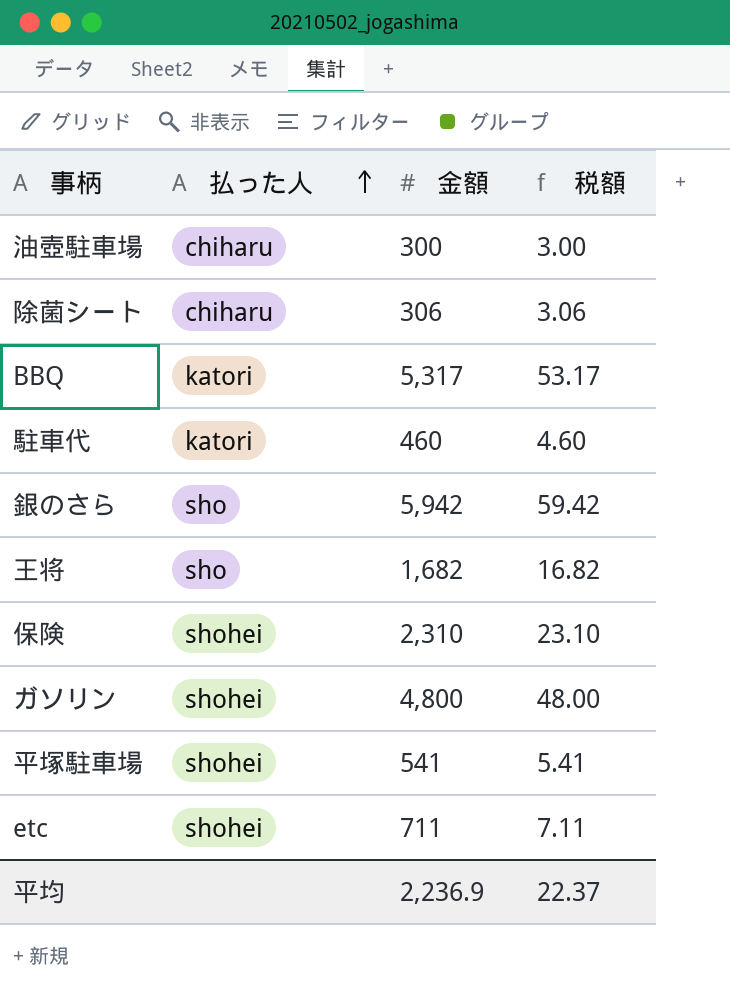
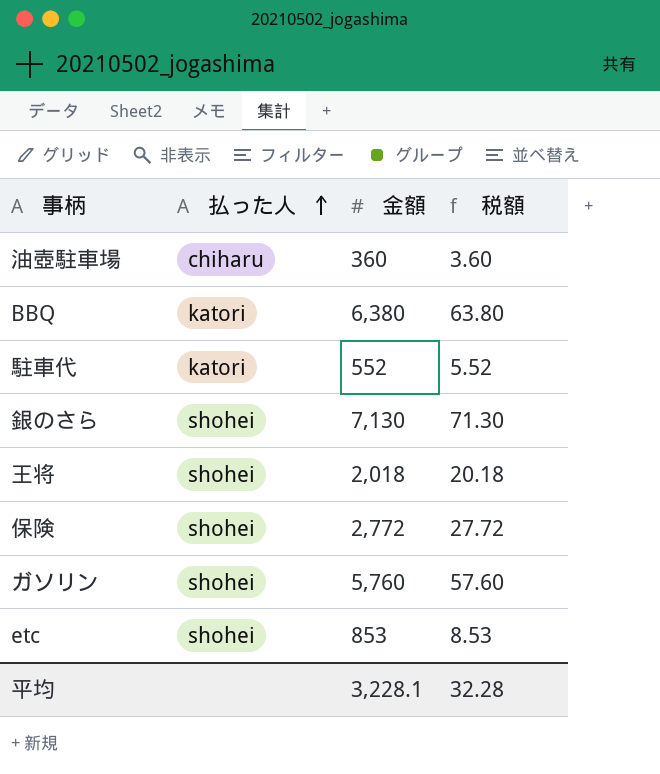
row 除菌シート: chiharu | 306 | 3.06 -> none
row 平塚駐車場: shohei | 541 | 5.41 -> none
油壺駐車場 | 金額: 300 -> 360
油壺駐車場 | 税額: 3.00 -> 3.60
BBQ | 金額: 5,317 -> 6,380
BBQ | 税額: 53.17 -> 63.80
駐車代 | 金額: 460 -> 552
駐車代 | 税額: 4.60 -> 5.52
銀のさら | 払った人: sho -> shohei
銀のさら | 金額: 5,942 -> 7,130
銀のさら | 税額: 59.42 -> 71.30
王将 | 払った人: sho -> shohei
王将 | 金額: 1,682 -> 2,018
王将 | 税額: 16.82 -> 20.18
保険 | 金額: 2,310 -> 2,772
保険 | 税額: 23.10 -> 27.72
ガソリン | 金額: 4,800 -> 5,760
ガソリン | 税額: 48.00 -> 57.60
etc | 金額: 711 -> 853
etc | 税額: 7.11 -> 8.53
平均 | 金額: 2,236.9 -> 3,228.1
平均 | 税額: 22.37 -> 32.28

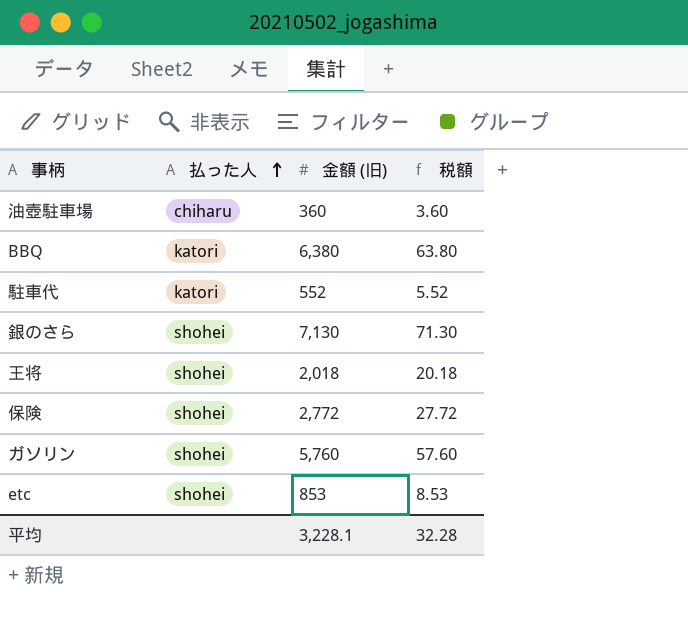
column name: 金額 -> 金額 (旧)

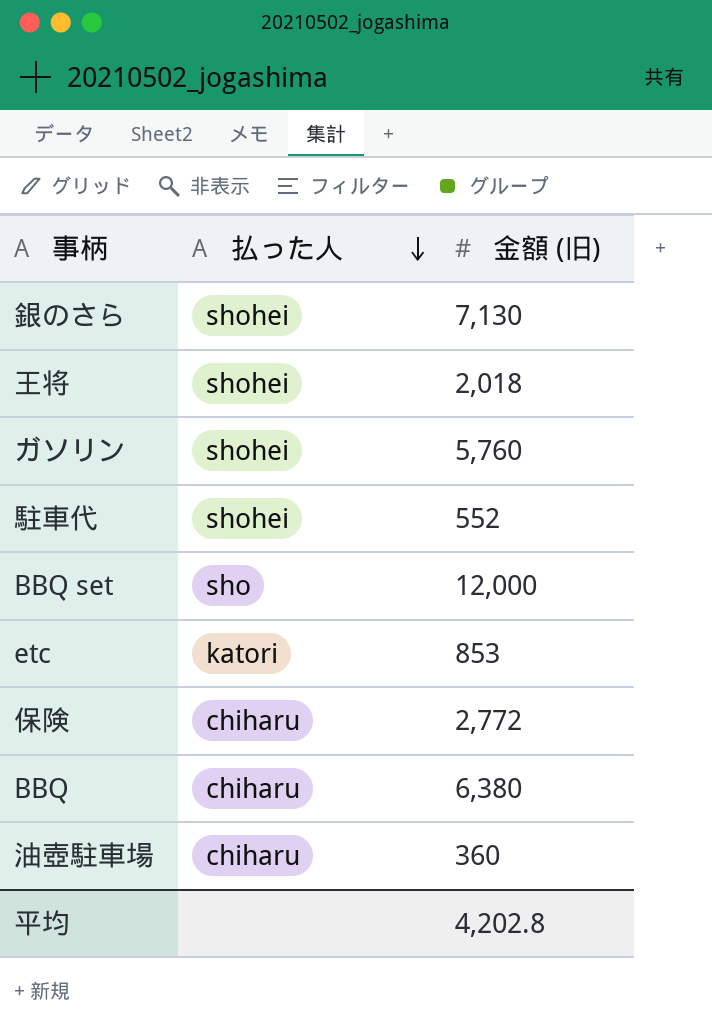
row order: 払った人 ascending -> 払った人 descending
column 税額 | formula: [金額 (旧)] * 0.01 -> none
駐車代 | 払った人: katori -> shohei
row BBQ set: none -> sho | 12,000
etc | 払った人: shohei -> katori
保険 | 払った人: shohei -> chiharu
BBQ | 払った人: katori -> chiharu
平均 | 金額 (旧): 3,228.1 -> 4,202.8

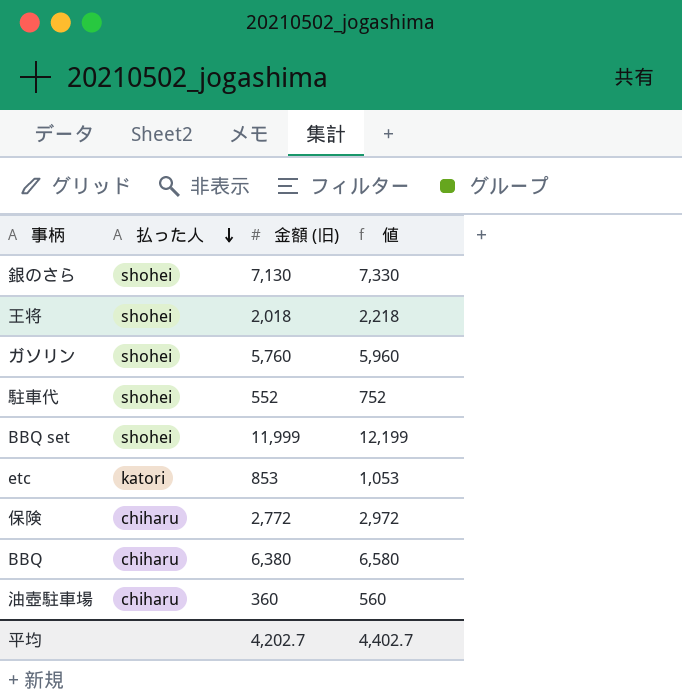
column 値 | formula: none -> [金額 (旧)] + 200
BBQ set | 払った人: sho -> shohei
BBQ set | 金額 (旧): 12,000 -> 11,999
平均 | 金額 (旧): 4,202.8 -> 4,202.7

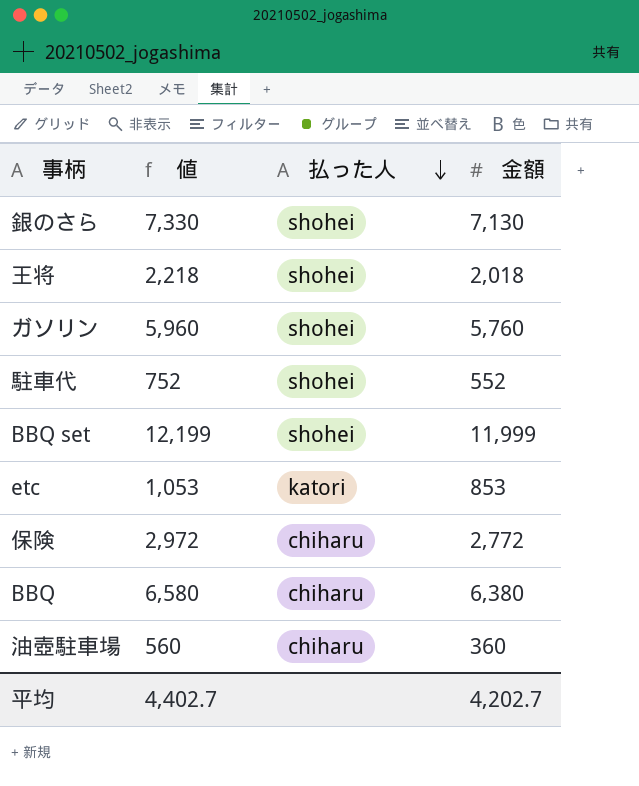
column 値 | position: 4 -> 2
column name: 金額 (旧) -> 金額

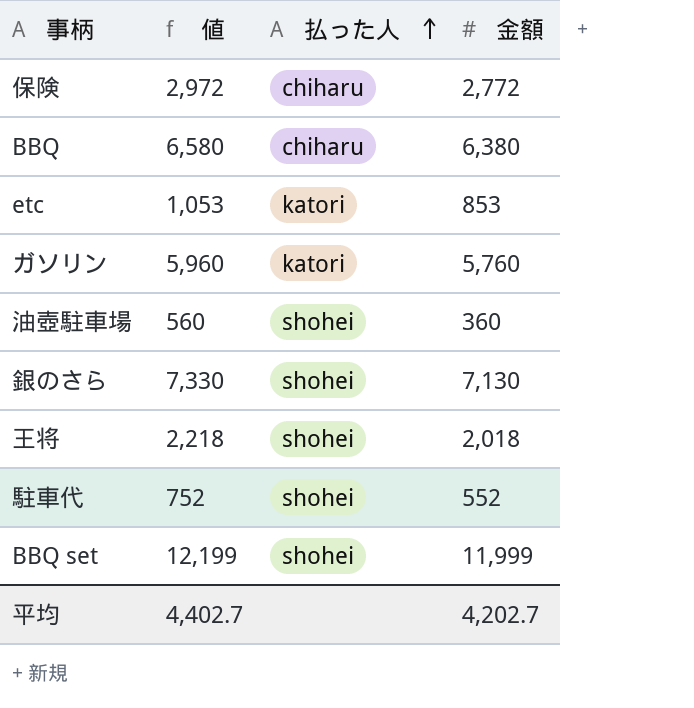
row order: 払った人 descending -> 払った人 ascending
ガソリン | 払った人: shohei -> katori
油壺駐車場 | 払った人: chiharu -> shohei

